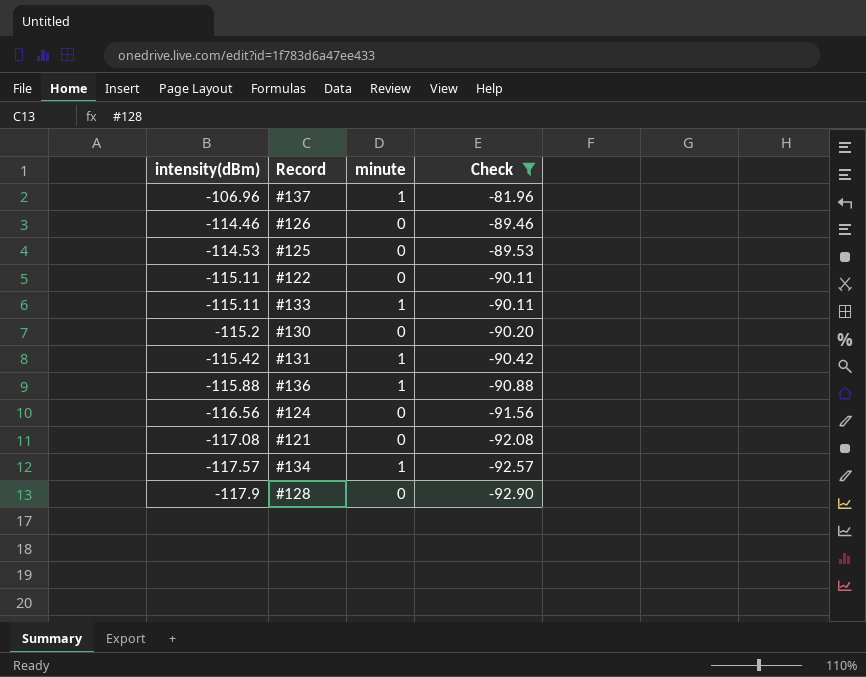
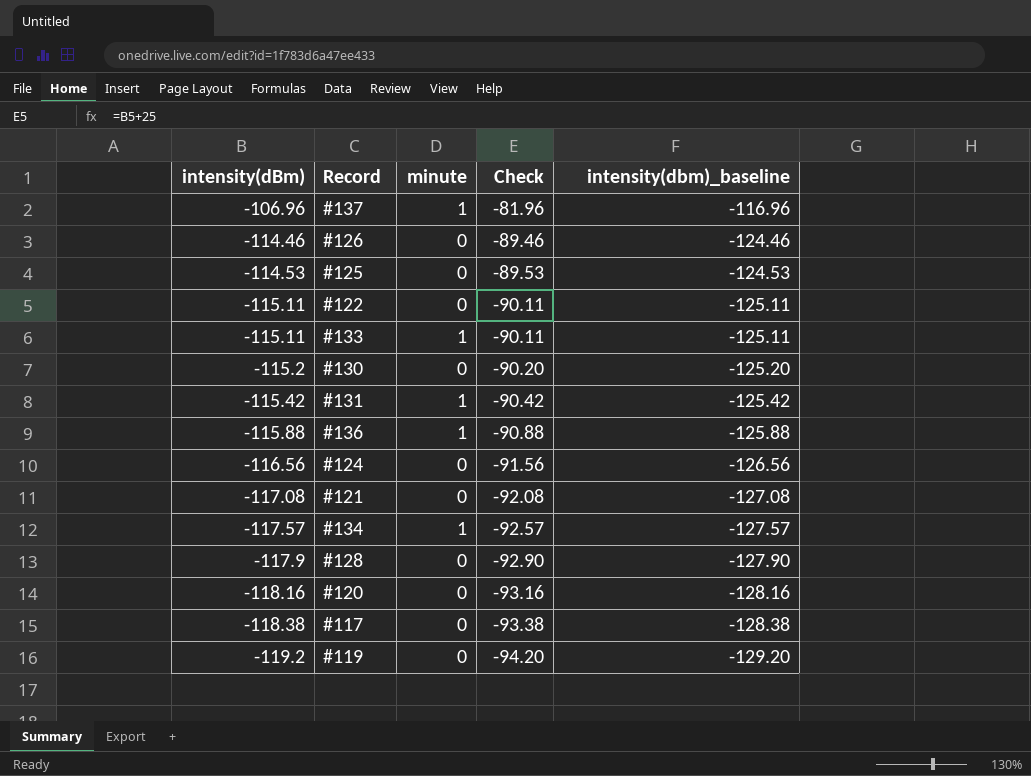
filter: Check >= -92.90 -> none
column intensity(dbm)_baseline | formula: none -> [intensity(dBm)] - 10

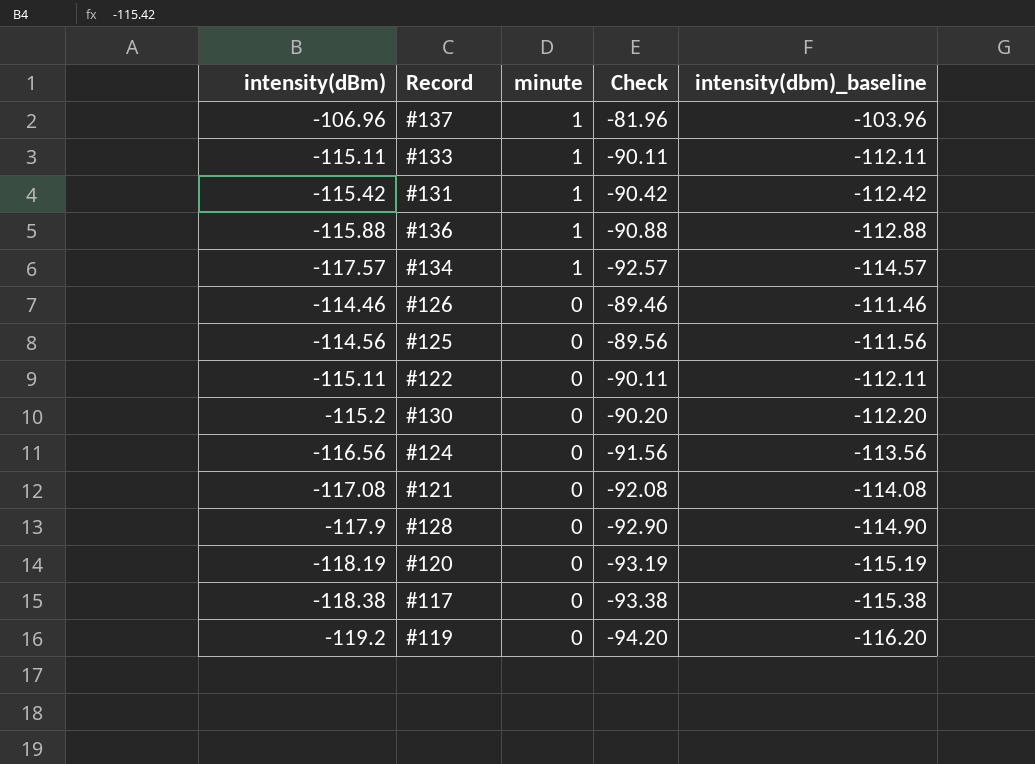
row order: intensity(dBm) descending -> minute descending
column intensity(dbm)_baseline | formula: [intensity(dBm)] - 10 -> [intensity(dBm)] + 3
#125 | intensity(dBm): -114.53 -> -114.56
#125 | Check: -89.53 -> -89.56
#120 | intensity(dBm): -118.16 -> -118.19
#120 | Check: -93.16 -> -93.19

